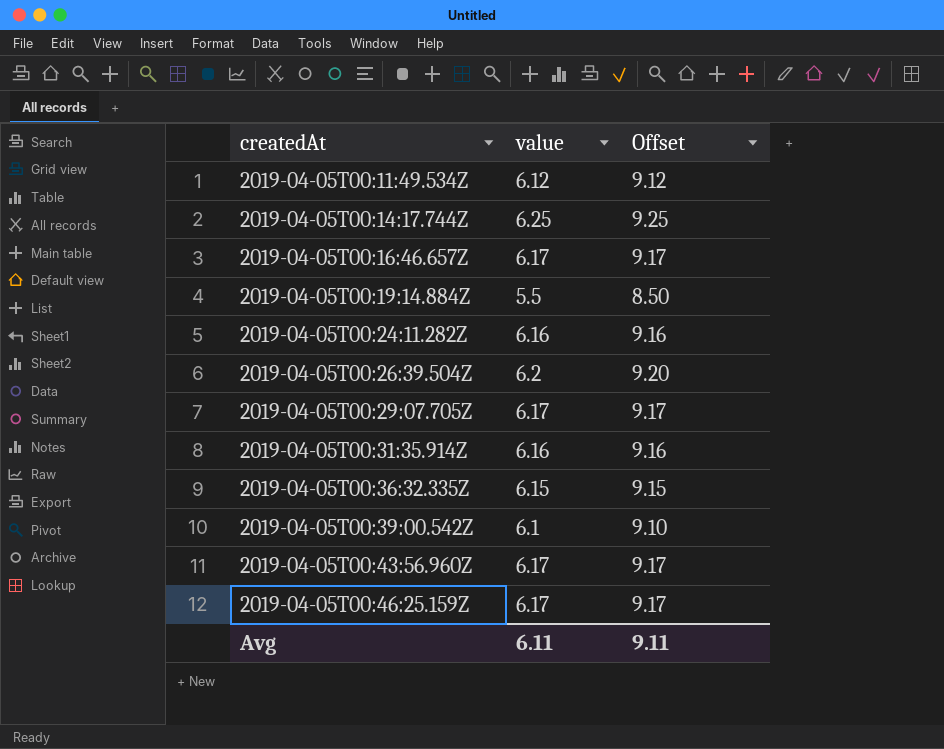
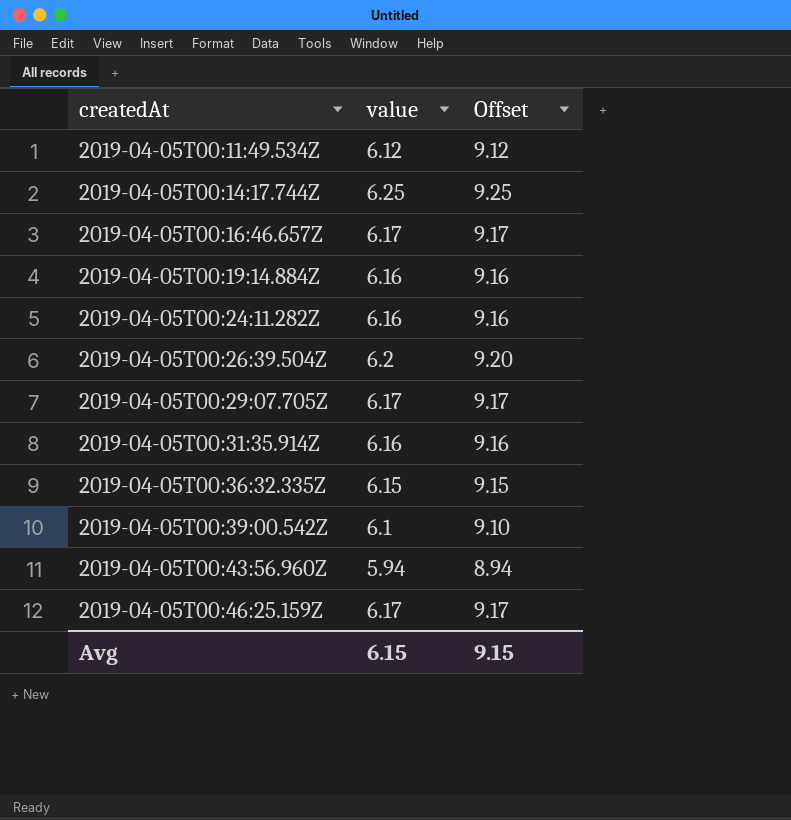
2019-04-05T00:19:14.884Z | value: 5.5 -> 6.16
2019-04-05T00:19:14.884Z | Offset: 8.50 -> 9.16
2019-04-05T00:43:56.960Z | value: 6.17 -> 5.94
2019-04-05T00:43:56.960Z | Offset: 9.17 -> 8.94
Avg | value: 6.11 -> 6.15
Avg | Offset: 9.11 -> 9.15

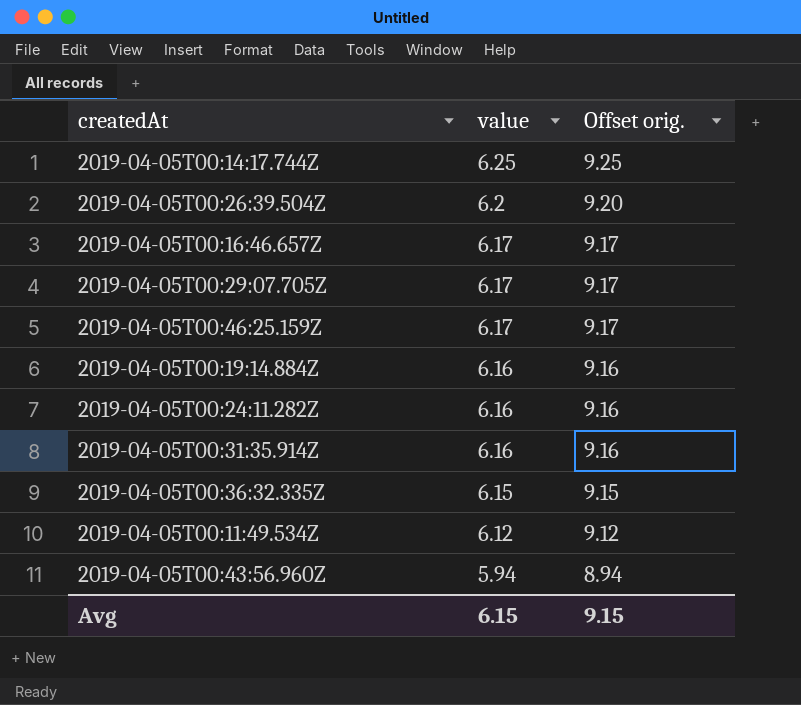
row order: createdAt ascending -> value descending
column name: Offset -> Offset orig.
row 2019-04-05T00:39:00.542Z: 6.1 | 9.10 -> none

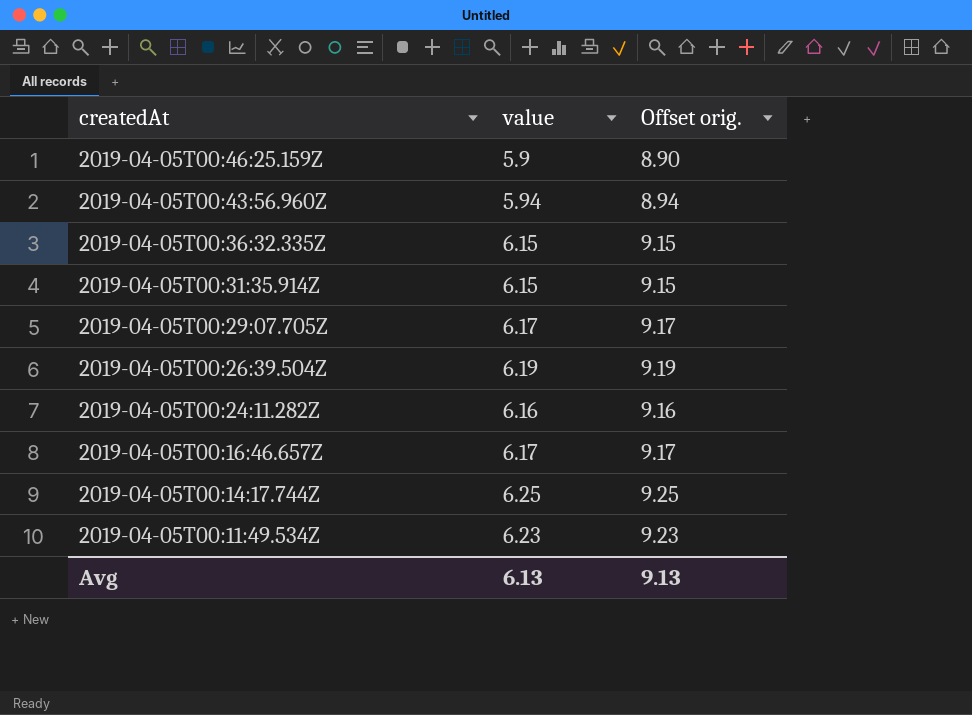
row order: value descending -> createdAt descending
row 2019-04-05T00:19:14.884Z: 6.16 | 9.16 -> none
2019-04-05T00:46:25.159Z | value: 6.17 -> 5.9
2019-04-05T00:46:25.159Z | Offset orig.: 9.17 -> 8.90
2019-04-05T00:31:35.914Z | value: 6.16 -> 6.15
2019-04-05T00:31:35.914Z | Offset orig.: 9.16 -> 9.15
2019-04-05T00:26:39.504Z | value: 6.2 -> 6.19
2019-04-05T00:26:39.504Z | Offset orig.: 9.20 -> 9.19
2019-04-05T00:11:49.534Z | value: 6.12 -> 6.23
2019-04-05T00:11:49.534Z | Offset orig.: 9.12 -> 9.23
Avg | value: 6.15 -> 6.13
Avg | Offset orig.: 9.15 -> 9.13

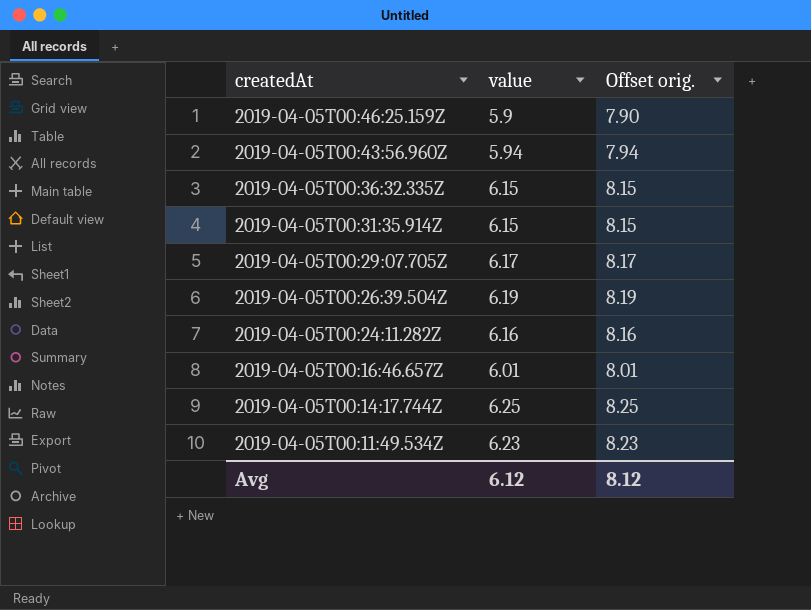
column Offset orig. | formula: [value] + 3 -> [value] + 2
2019-04-05T00:16:46.657Z | value: 6.17 -> 6.01
Avg | value: 6.13 -> 6.12
Avg | Offset orig.: 9.13 -> 8.12

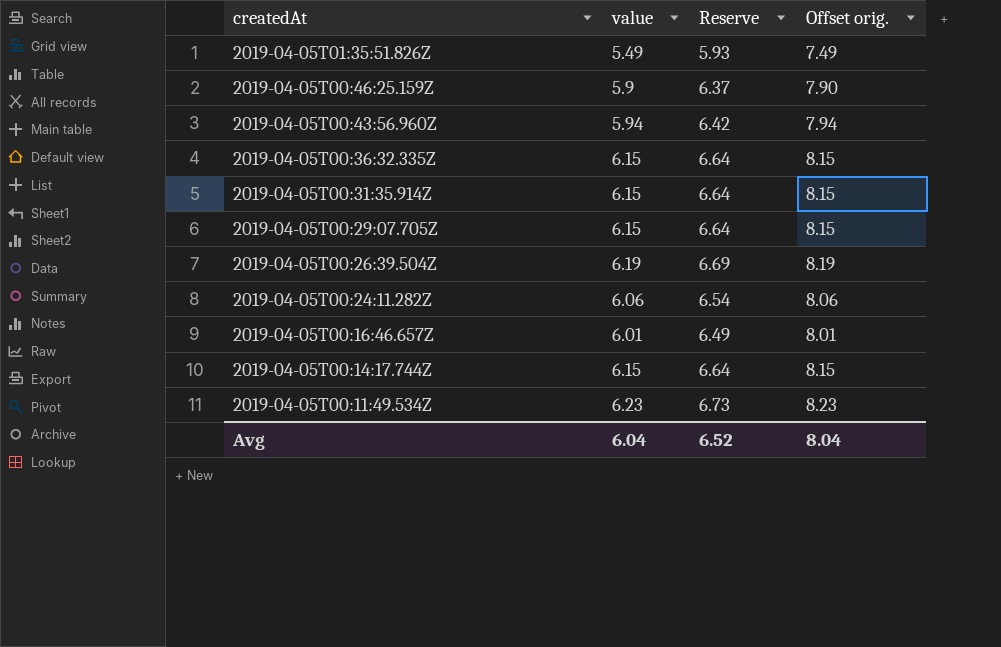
column Reserve | formula: none -> [value] * 1.08
row 2019-04-05T01:35:51.826Z: none -> 5.49 | 5.93 | 7.49
2019-04-05T00:29:07.705Z | value: 6.17 -> 6.15
2019-04-05T00:29:07.705Z | Offset orig.: 8.17 -> 8.15
2019-04-05T00:24:11.282Z | value: 6.16 -> 6.06
2019-04-05T00:24:11.282Z | Offset orig.: 8.16 -> 8.06
2019-04-05T00:14:17.744Z | value: 6.25 -> 6.15
2019-04-05T00:14:17.744Z | Offset orig.: 8.25 -> 8.15
Avg | value: 6.12 -> 6.04
Avg | Offset orig.: 8.12 -> 8.04

